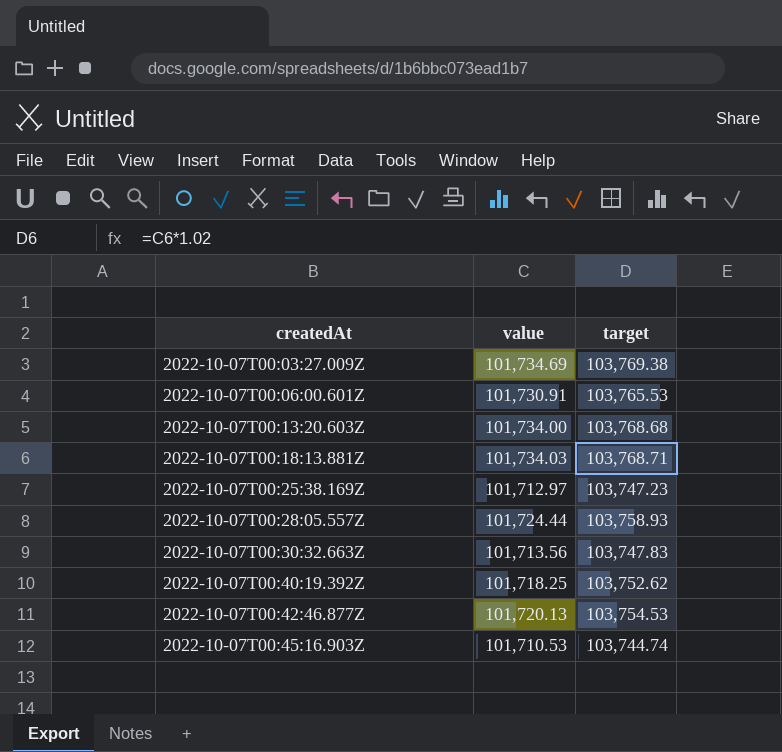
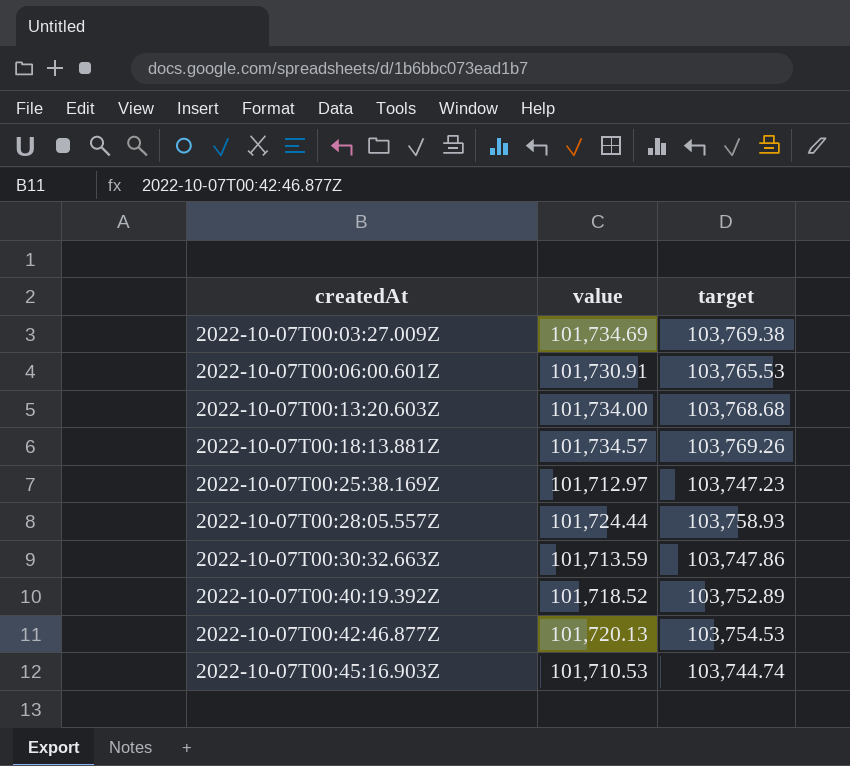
2022-10-07T00:18:13.881Z | value: 101,734.03 -> 101,734.57
2022-10-07T00:18:13.881Z | target: 103,768.71 -> 103,769.26
2022-10-07T00:30:32.663Z | value: 101,713.56 -> 101,713.59
2022-10-07T00:30:32.663Z | target: 103,747.83 -> 103,747.86
2022-10-07T00:40:19.392Z | value: 101,718.25 -> 101,718.52
2022-10-07T00:40:19.392Z | target: 103,752.62 -> 103,752.89

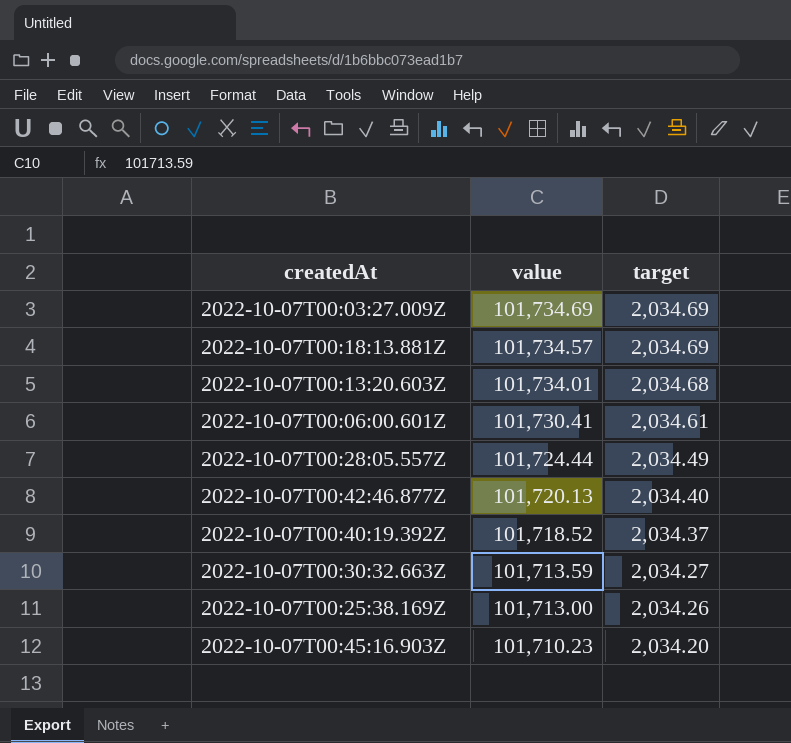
row order: createdAt ascending -> value descending
column target | formula: [value] * 1.02 -> [value] * 0.02
2022-10-07T00:13:20.603Z | value: 101,734.00 -> 101,734.01
2022-10-07T00:06:00.601Z | value: 101,730.91 -> 101,730.41
2022-10-07T00:25:38.169Z | value: 101,712.97 -> 101,713.00
2022-10-07T00:45:16.903Z | value: 101,710.53 -> 101,710.23

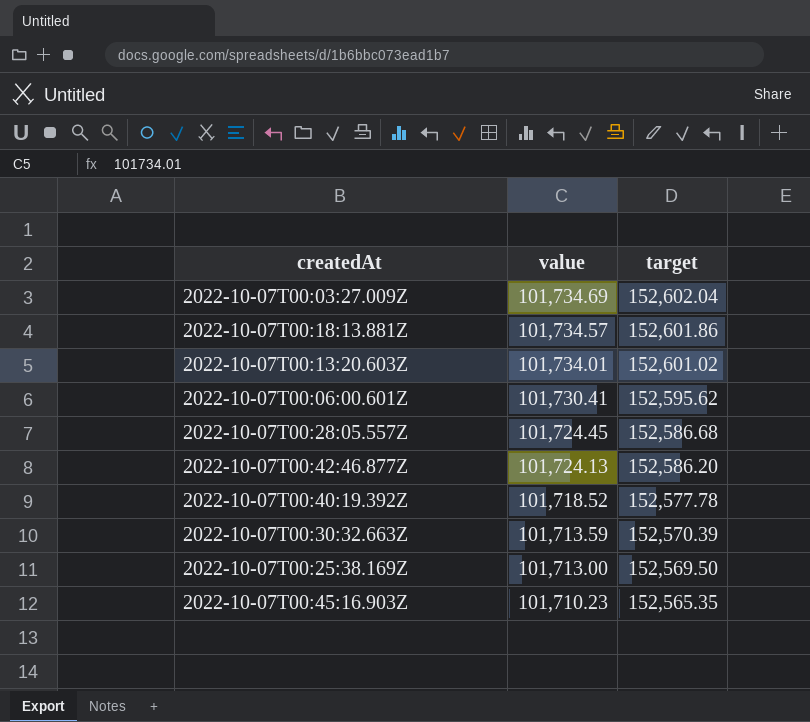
column target | formula: [value] * 0.02 -> [value] * 1.5
2022-10-07T00:28:05.557Z | value: 101,724.44 -> 101,724.45
2022-10-07T00:42:46.877Z | value: 101,720.13 -> 101,724.13

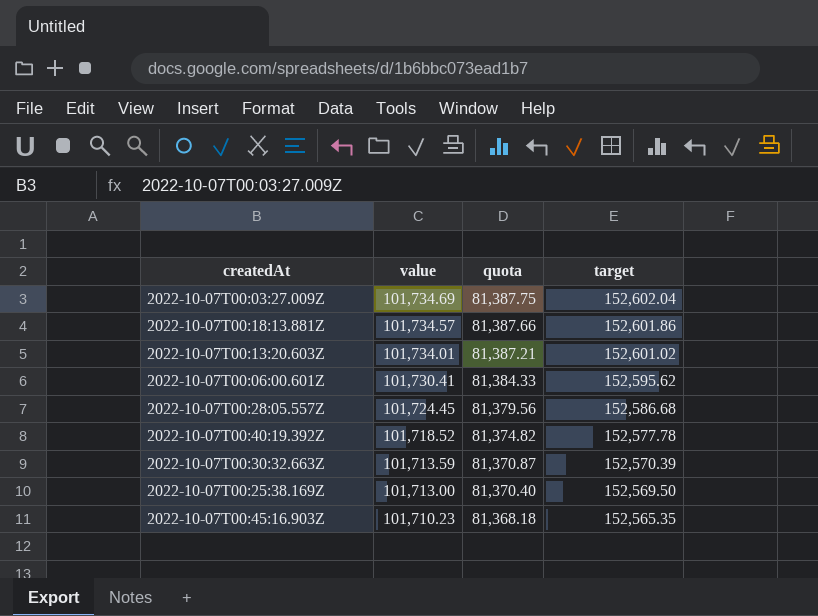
column quota | formula: none -> [value] * 0.8
row 2022-10-07T00:42:46.877Z: 101,724.13 | 152,586.20 -> none

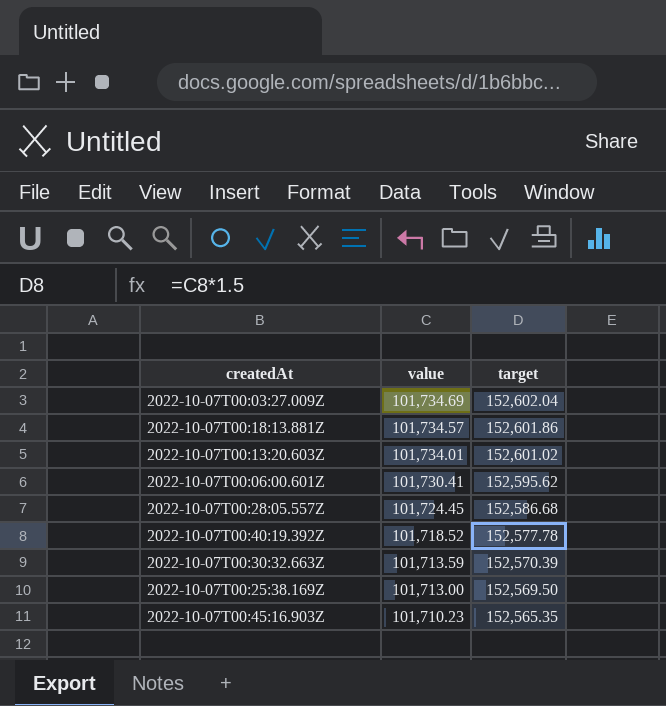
column quota | formula: [value] * 0.8 -> none

